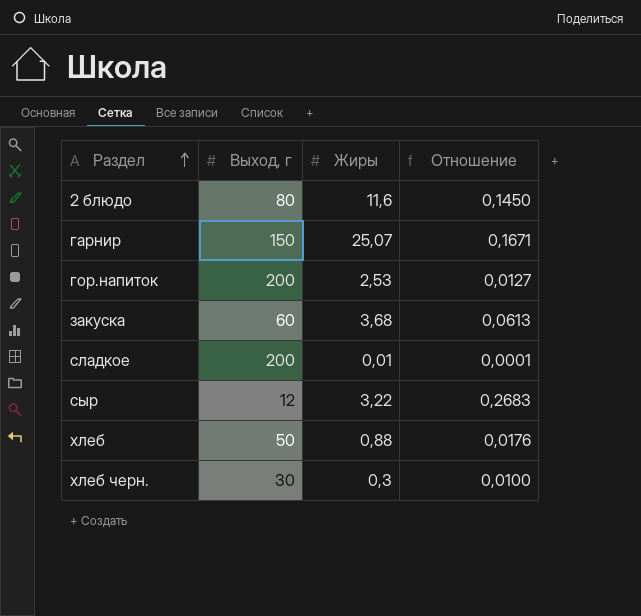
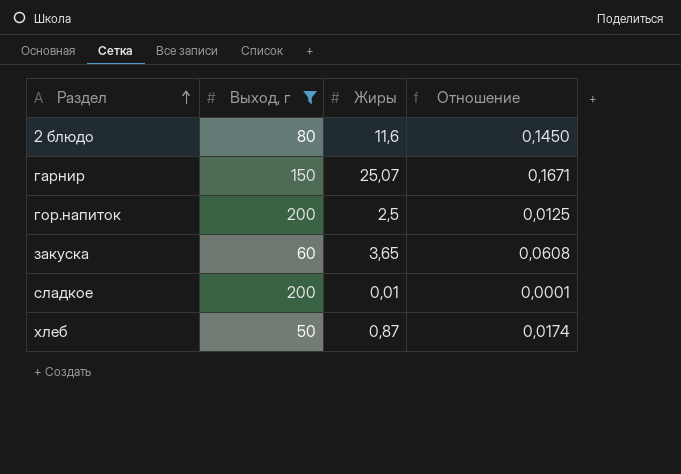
filter: none -> Выход, г >= 50
гор.напиток | Жиры: 2,53 -> 2,5
гор.напиток | Отношение: 0,0127 -> 0,0125
закуска | Жиры: 3,68 -> 3,65
закуска | Отношение: 0,0613 -> 0,0608
хлеб | Жиры: 0,88 -> 0,87
хлеб | Отношение: 0,0176 -> 0,0174

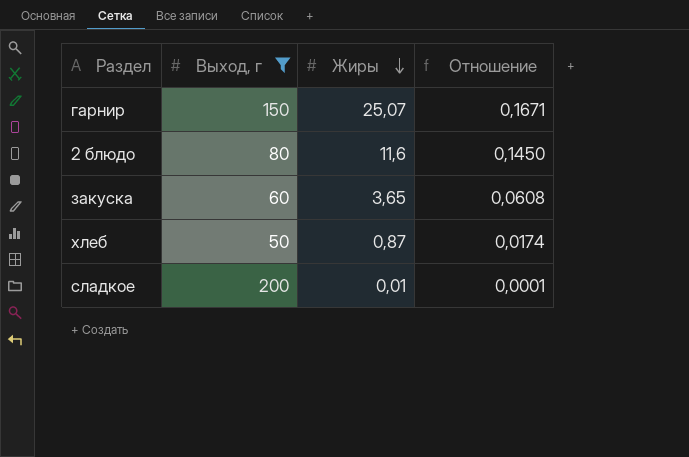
row order: Раздел ascending -> Жиры descending
row гор.напиток: 200 | 2,5 | 0,0125 -> none

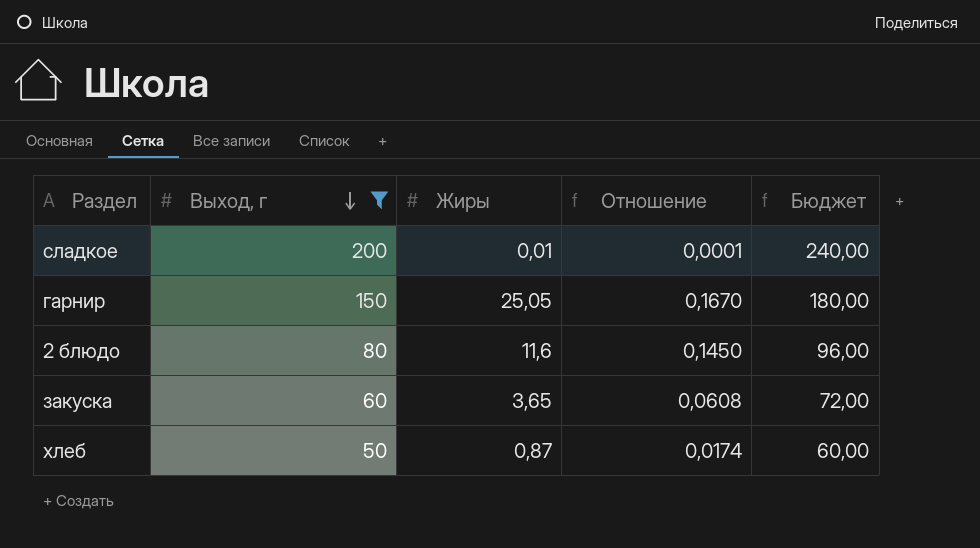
row order: Жиры descending -> Выход, г descending
column Бюджет | formula: none -> [Выход, г] * 1,2
гарнир | Жиры: 25,07 -> 25,05
гарнир | Отношение: 0,1671 -> 0,1670

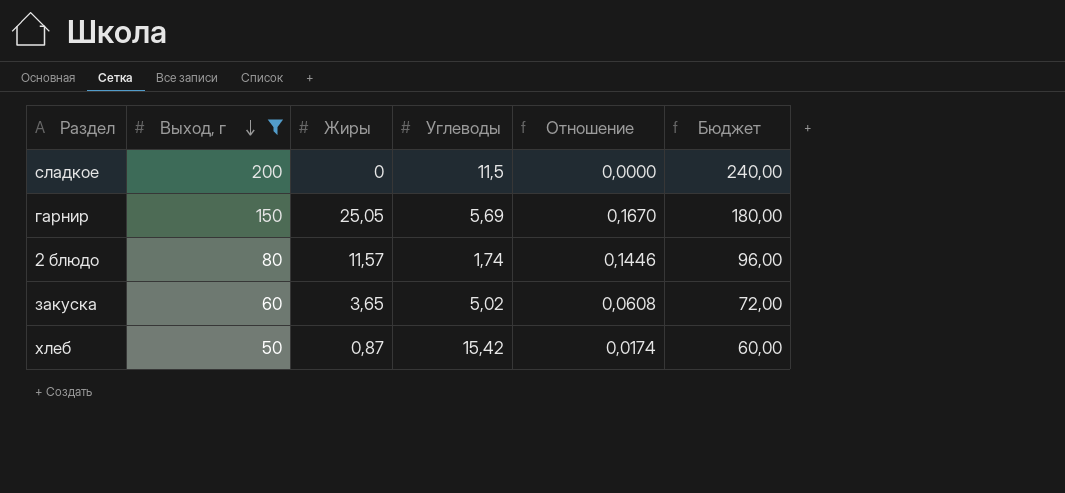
column Углеводы | position: none -> 4
сладкое | Жиры: 0,01 -> 0
сладкое | Отношение: 0,0001 -> 0,0000
2 блюдо | Жиры: 11,6 -> 11,57
2 блюдо | Отношение: 0,1450 -> 0,1446

